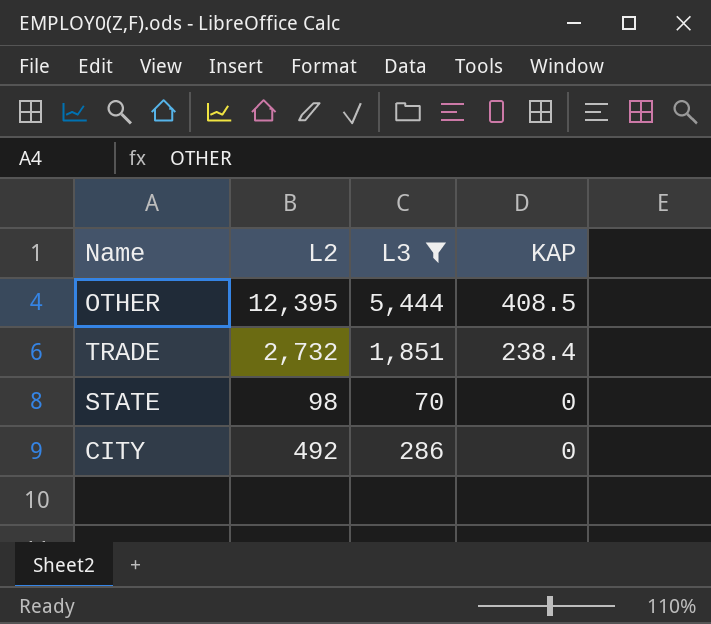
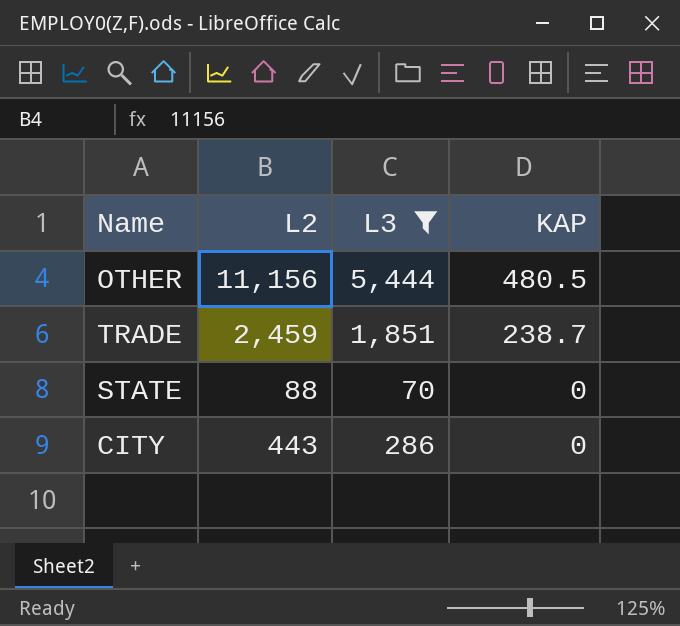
OTHER | L2: 12,395 -> 11,156
OTHER | KAP: 408.5 -> 480.5
TRADE | L2: 2,732 -> 2,459
TRADE | KAP: 238.4 -> 238.7
STATE | L2: 98 -> 88
CITY | L2: 492 -> 443

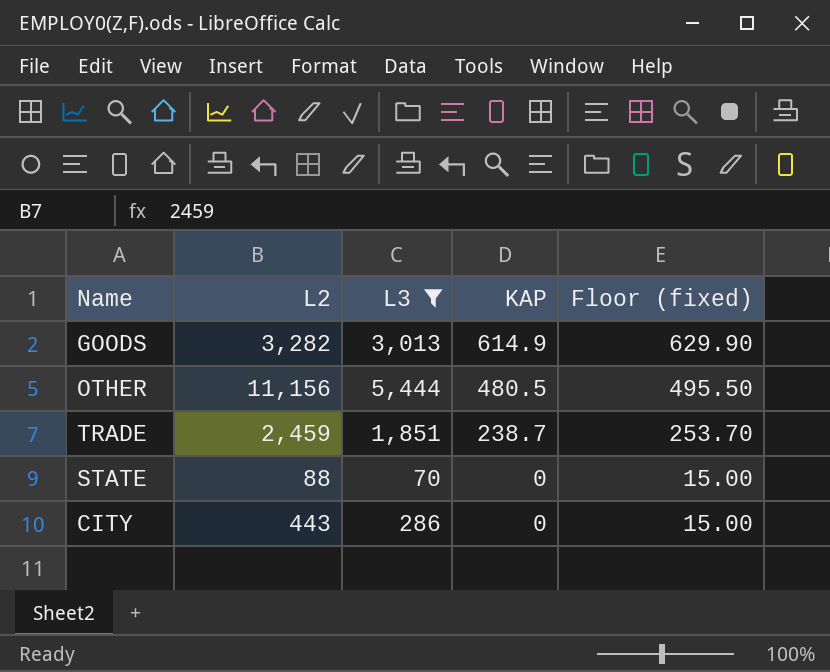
column Floor (fixed) | formula: none -> [KAP] + 15
row GOODS: none -> 3,282 | 3,013 | 614.9 | 629.90

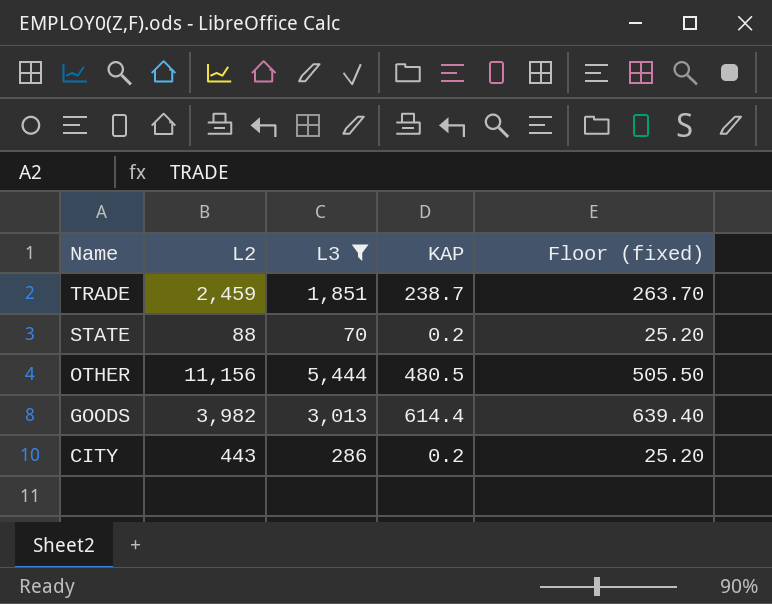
row order: KAP descending -> Name descending
column Floor (fixed) | formula: [KAP] + 15 -> [KAP] + 25
STATE | KAP: 0 -> 0.2
GOODS | L2: 3,282 -> 3,982
GOODS | KAP: 614.9 -> 614.4
CITY | KAP: 0 -> 0.2

